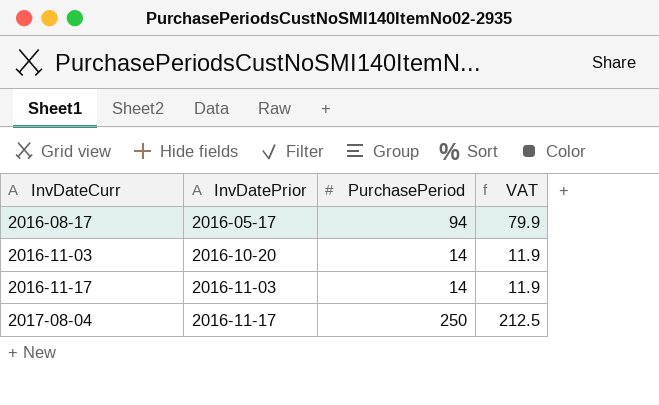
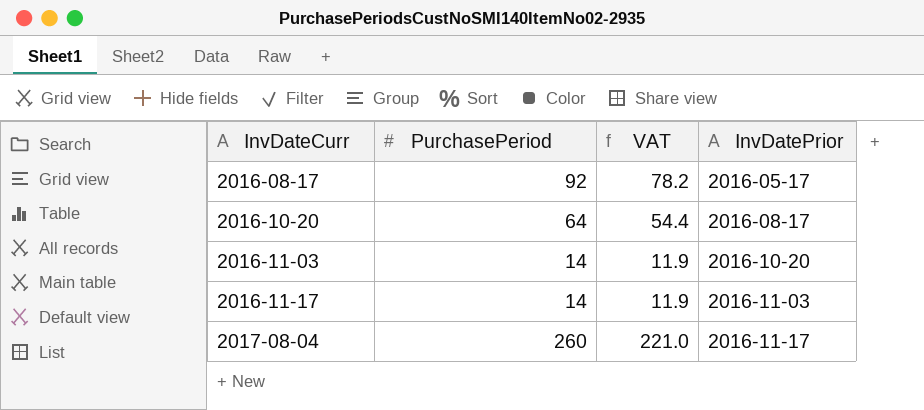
column InvDatePrior | position: 2 -> 4
2016-08-17 | PurchasePeriod: 94 -> 92
2016-08-17 | VAT: 79.9 -> 78.2
row 2016-10-20: none -> 64 | 54.4 | 2016-08-17
2017-08-04 | PurchasePeriod: 250 -> 260
2017-08-04 | VAT: 212.5 -> 221.0

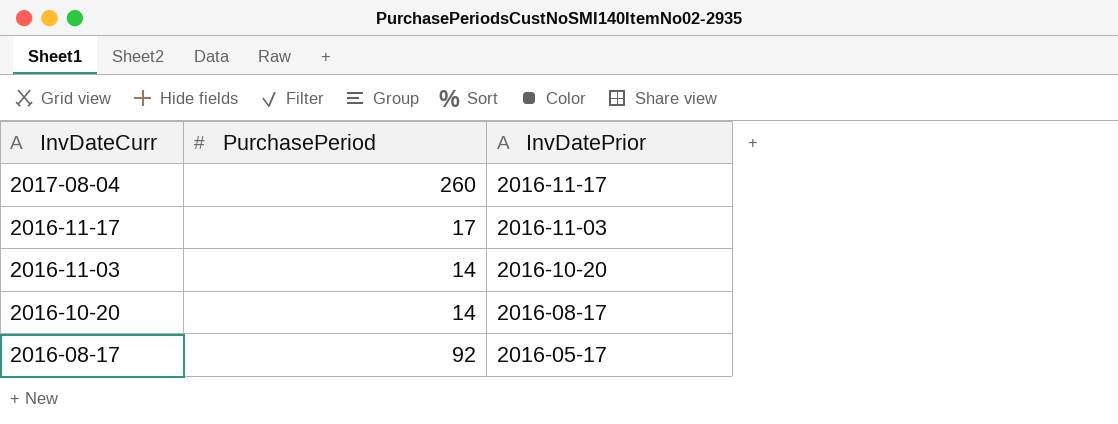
row order: InvDateCurr ascending -> InvDateCurr descending
column VAT | formula: [PurchasePeriod] * 0.85 -> none
2016-11-17 | PurchasePeriod: 14 -> 17
2016-10-20 | PurchasePeriod: 64 -> 14

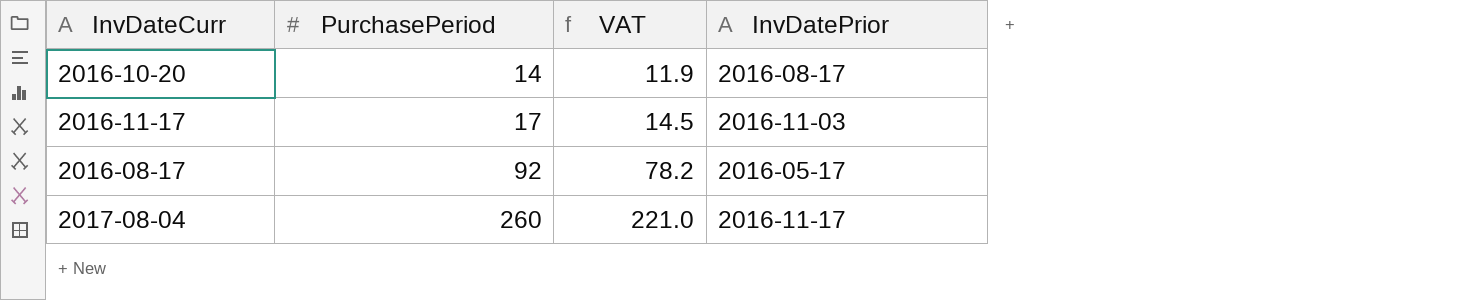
row order: InvDateCurr descending -> PurchasePeriod ascending
column VAT | formula: none -> [PurchasePeriod] * 0.85
row 2016-11-03: 14 | 2016-10-20 -> none

